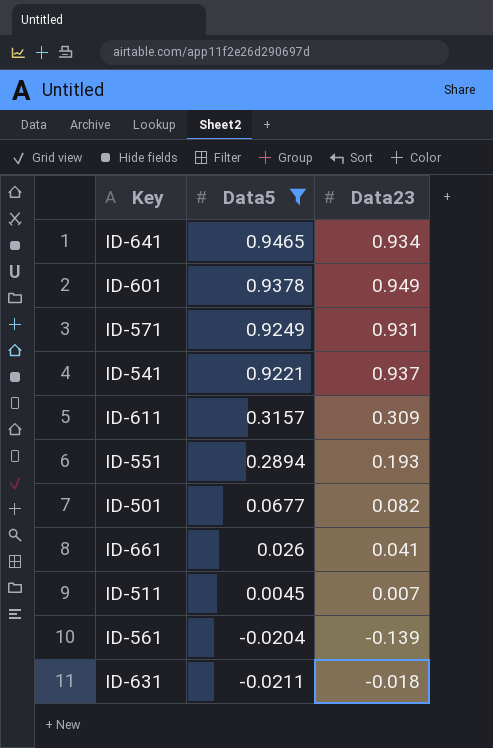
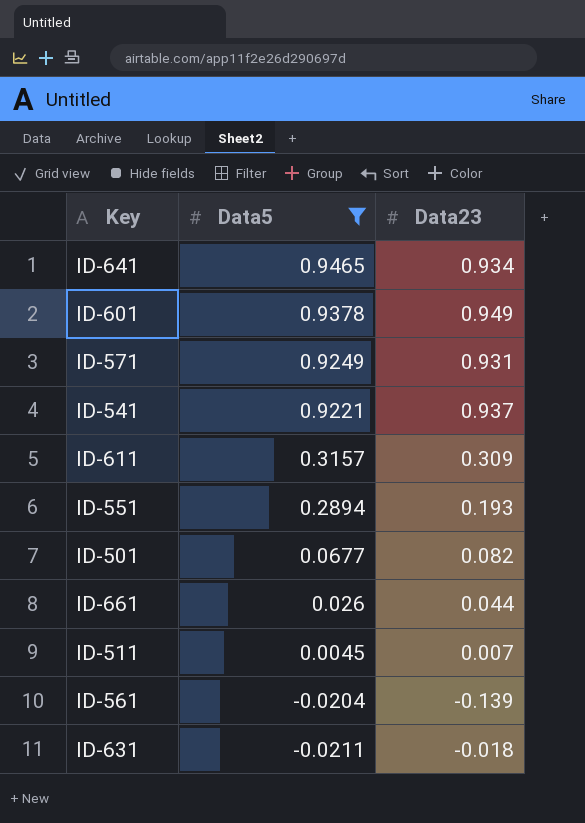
ID-661 | Data23: 0.041 -> 0.044

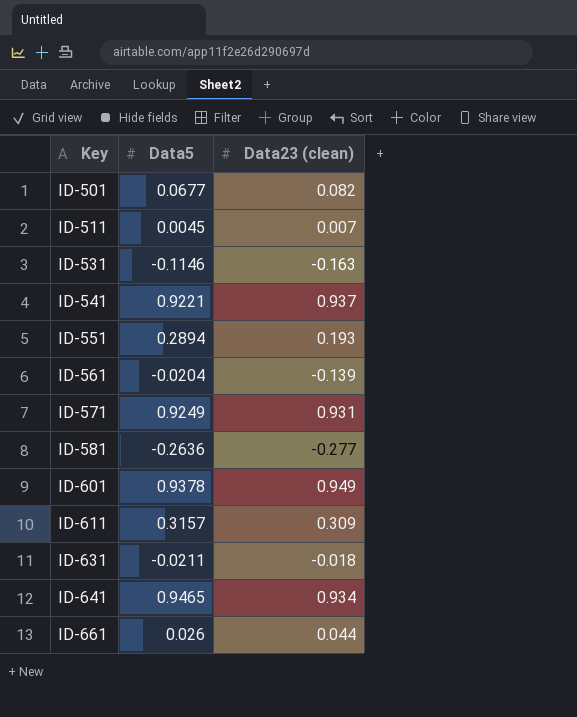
filter: Data5 >= -0.0211 -> none
row order: Data5 descending -> Key ascending
column name: Data23 -> Data23 (clean)

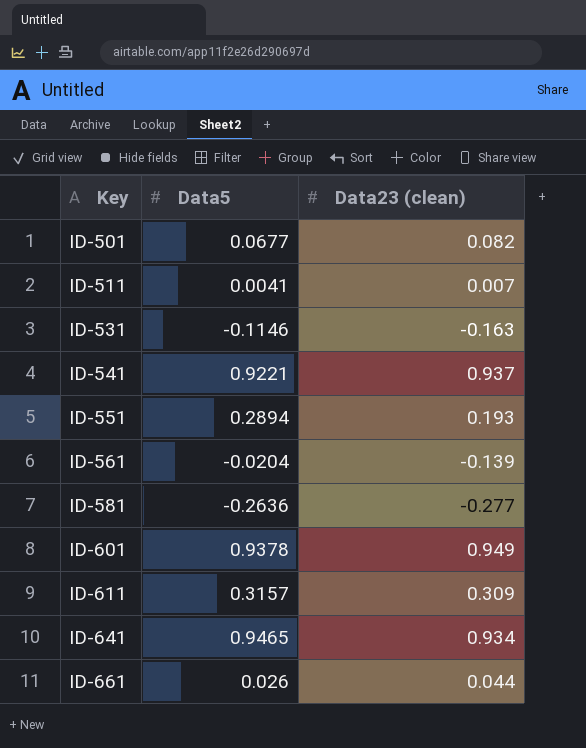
row ID-571: 0.9249 | 0.931 -> none
row ID-631: -0.0211 | -0.018 -> none
ID-511 | Data5: 0.0045 -> 0.0041

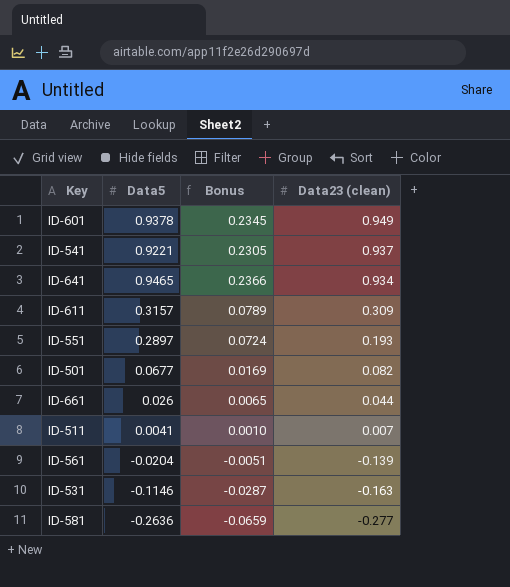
row order: Key ascending -> Data23 (clean) descending
column Bonus | formula: none -> [Data5] * 0.25
ID-551 | Data5: 0.2894 -> 0.2897

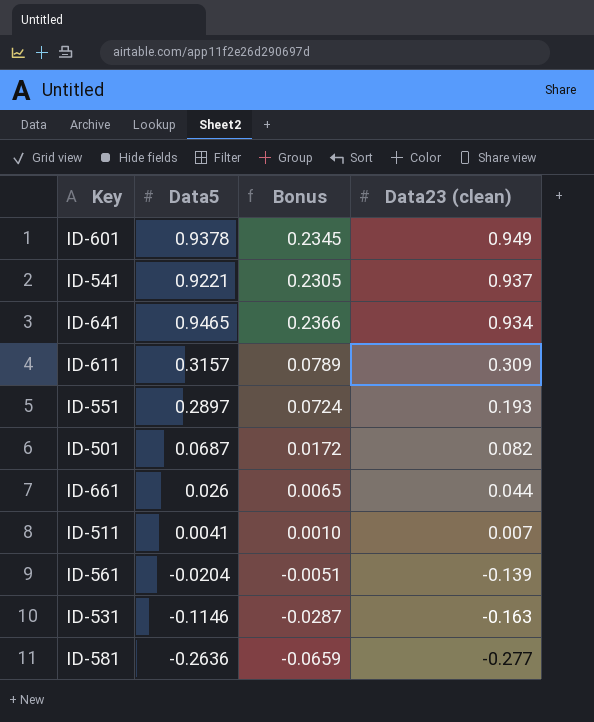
ID-501 | Data5: 0.0677 -> 0.0687
ID-501 | Bonus: 0.0169 -> 0.0172

